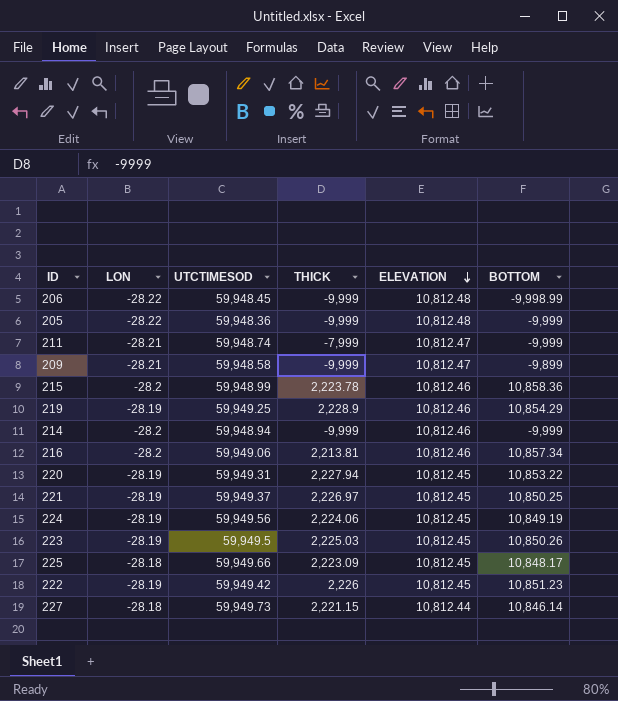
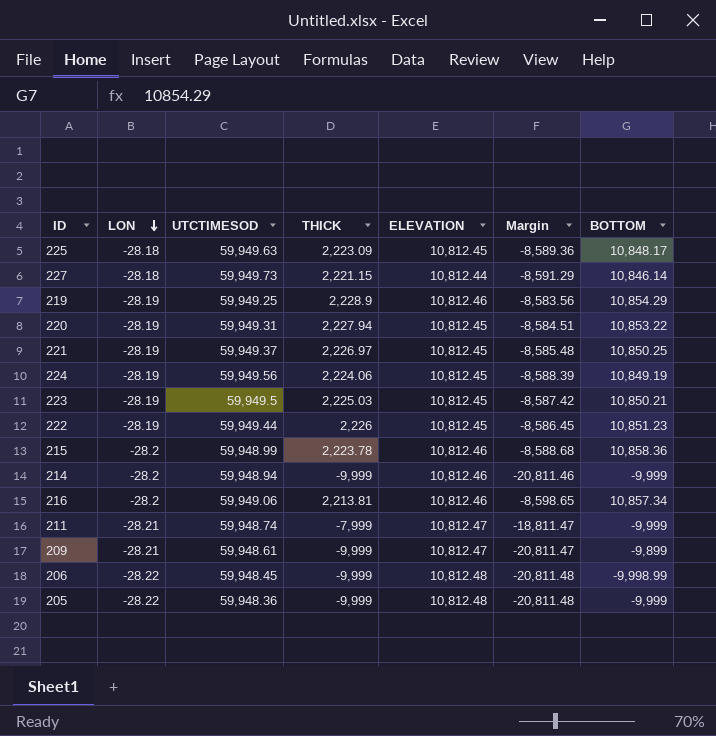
row order: ELEVATION descending -> LON descending
column Margin | formula: none -> [THICK] - [ELEVATION]
225 | UTCTIMESOD: 59,949.66 -> 59,949.63
223 | BOTTOM: 10,850.26 -> 10,850.21
222 | UTCTIMESOD: 59,949.42 -> 59,949.44
209 | UTCTIMESOD: 59,948.58 -> 59,948.61

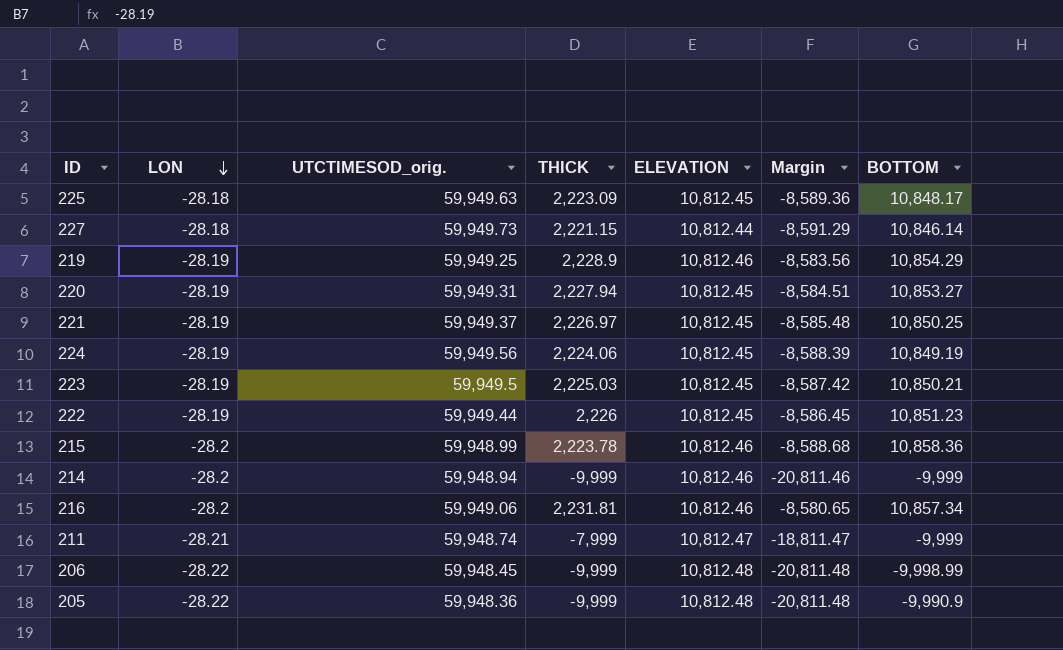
column name: UTCTIMESOD -> UTCTIMESOD_orig.
row 209: -28.21 | 59,948.61 | -9,999 | 10,812.47 | -20,811.47 | -9,899 -> none
220 | BOTTOM: 10,853.22 -> 10,853.27
216 | THICK: 2,213.81 -> 2,231.81
216 | Margin: -8,598.65 -> -8,580.65
205 | BOTTOM: -9,999 -> -9,990.9

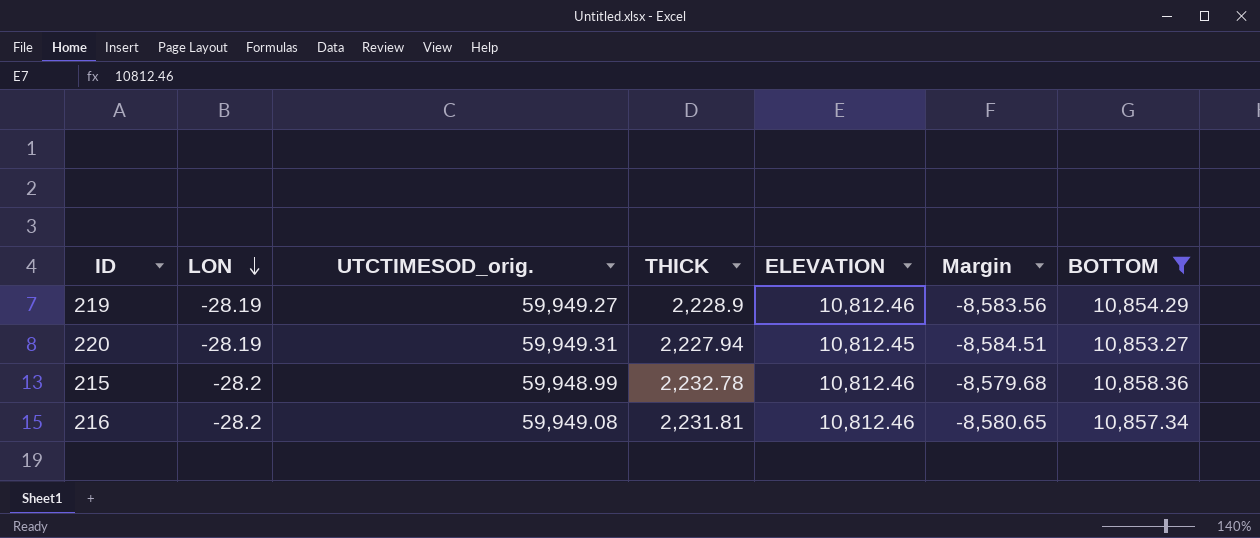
filter: none -> BOTTOM >= 10,853.27
219 | UTCTIMESOD_orig.: 59,949.25 -> 59,949.27
215 | THICK: 2,223.78 -> 2,232.78
215 | Margin: -8,588.68 -> -8,579.68
216 | UTCTIMESOD_orig.: 59,949.06 -> 59,949.08

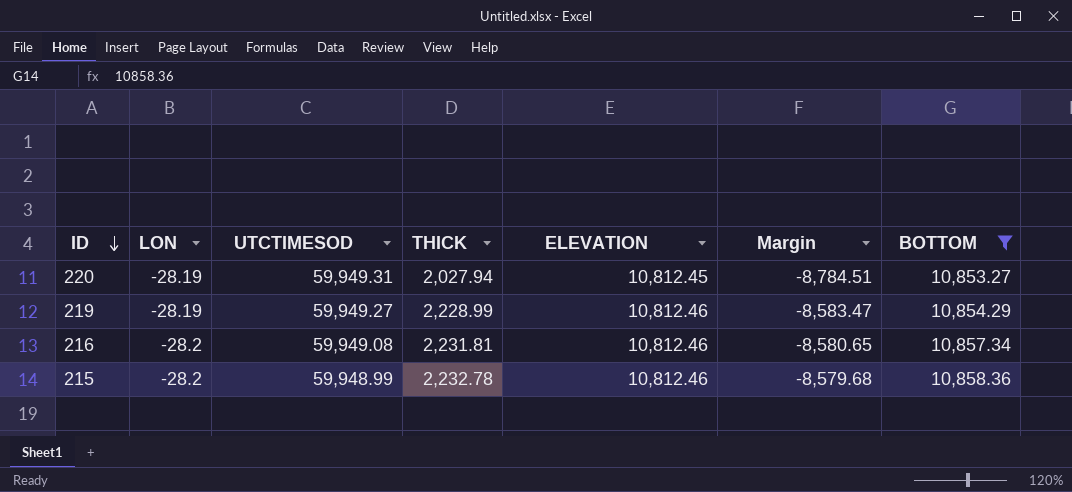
row order: LON descending -> ID descending
column name: UTCTIMESOD_orig. -> UTCTIMESOD
220 | THICK: 2,227.94 -> 2,027.94
220 | Margin: -8,584.51 -> -8,784.51
219 | THICK: 2,228.9 -> 2,228.99
219 | Margin: -8,583.56 -> -8,583.47

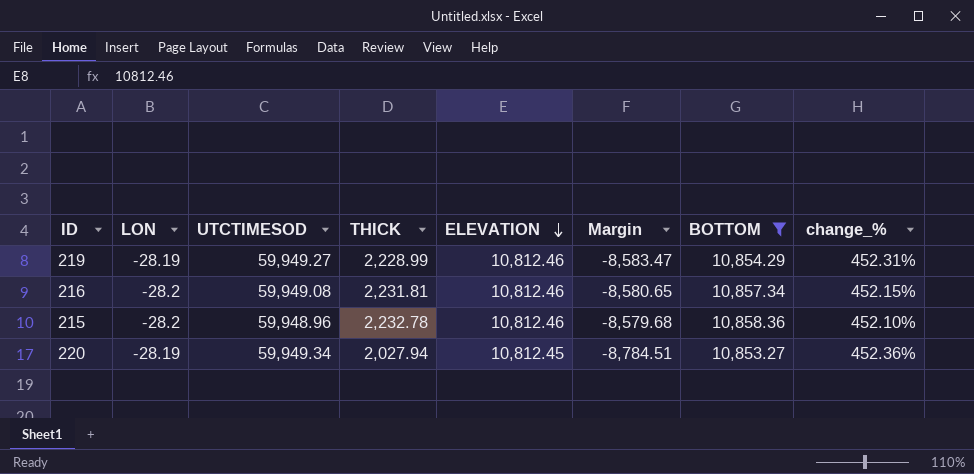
row order: ID descending -> ELEVATION descending
column change_% | formula: none -> ([UTCTIMESOD] - [BOTTOM]) / [BOTTOM]
215 | UTCTIMESOD: 59,948.99 -> 59,948.96
220 | UTCTIMESOD: 59,949.31 -> 59,949.34

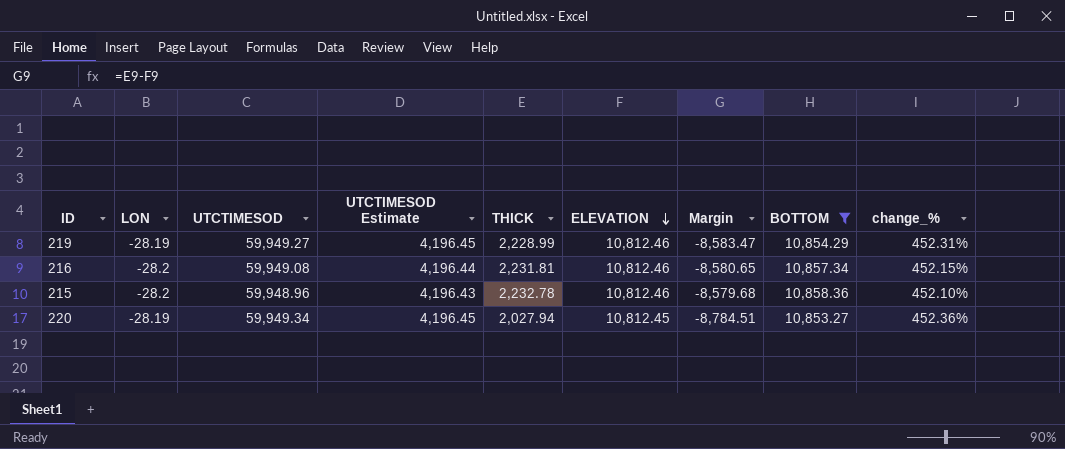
column UTCTIMESOD Estimate | formula: none -> [UTCTIMESOD] * 0.07

